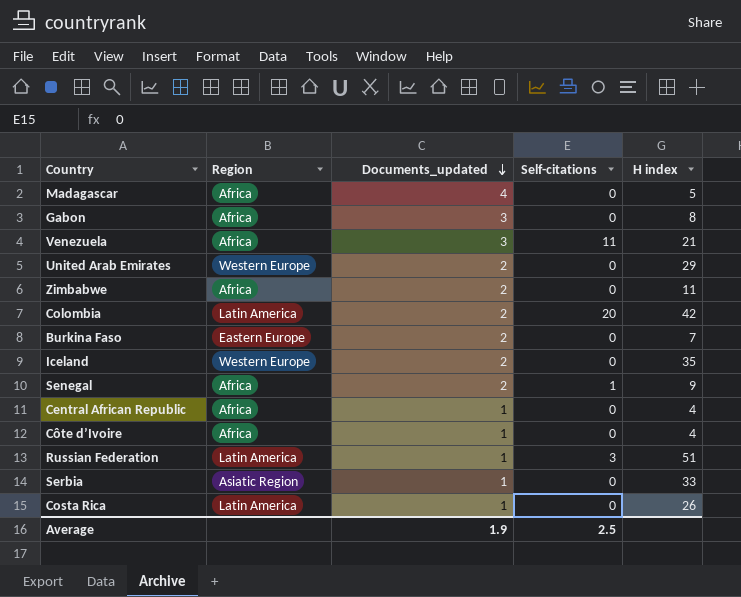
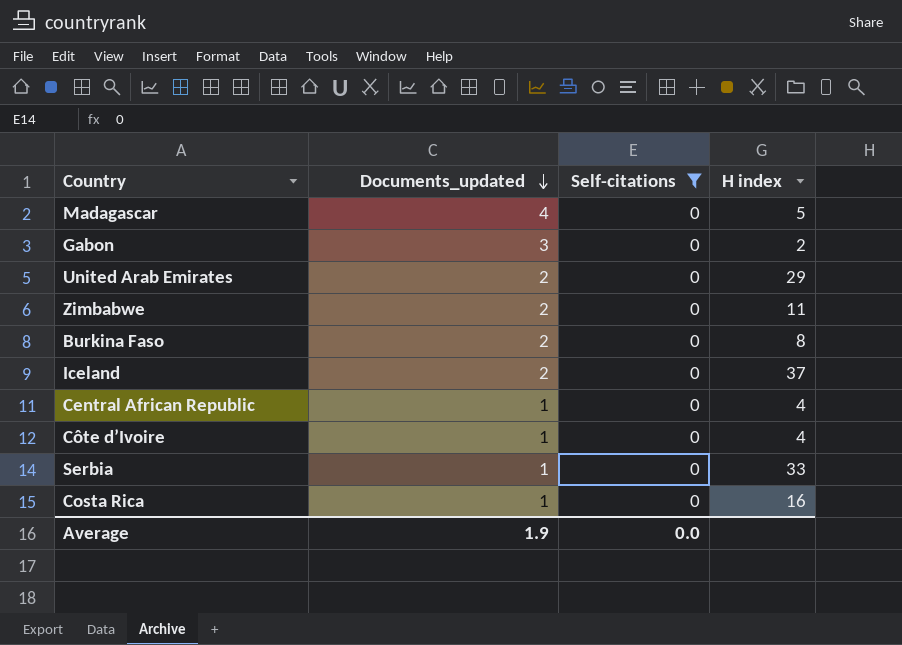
filter: none -> Self-citations = 0
column Region | position: 2 -> none
Gabon | H index: 8 -> 2
Burkina Faso | H index: 7 -> 8
Iceland | H index: 35 -> 37
Costa Rica | H index: 26 -> 16
Average | Self-citations: 2.5 -> 0.0

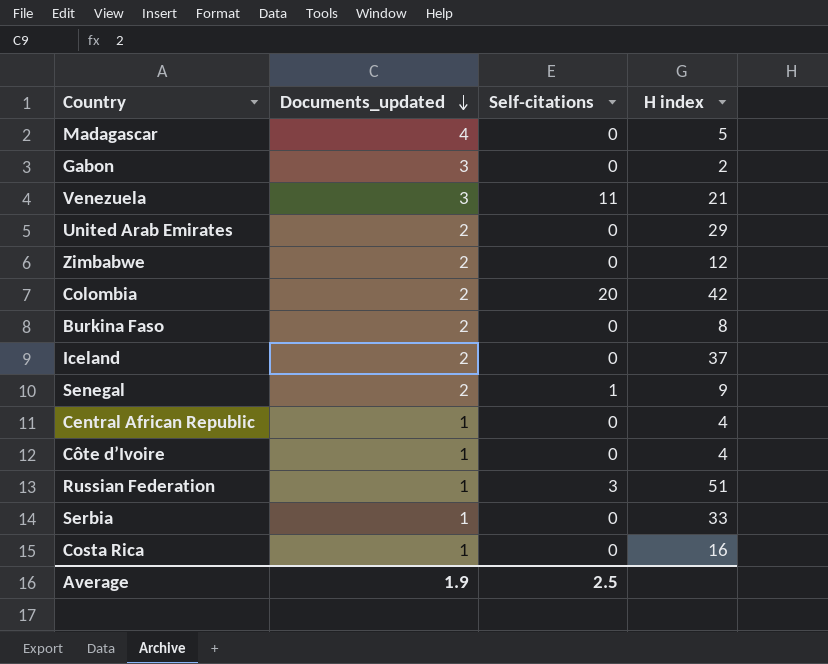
filter: Self-citations = 0 -> none
Zimbabwe | H index: 11 -> 12
Average | Self-citations: 0.0 -> 2.5

